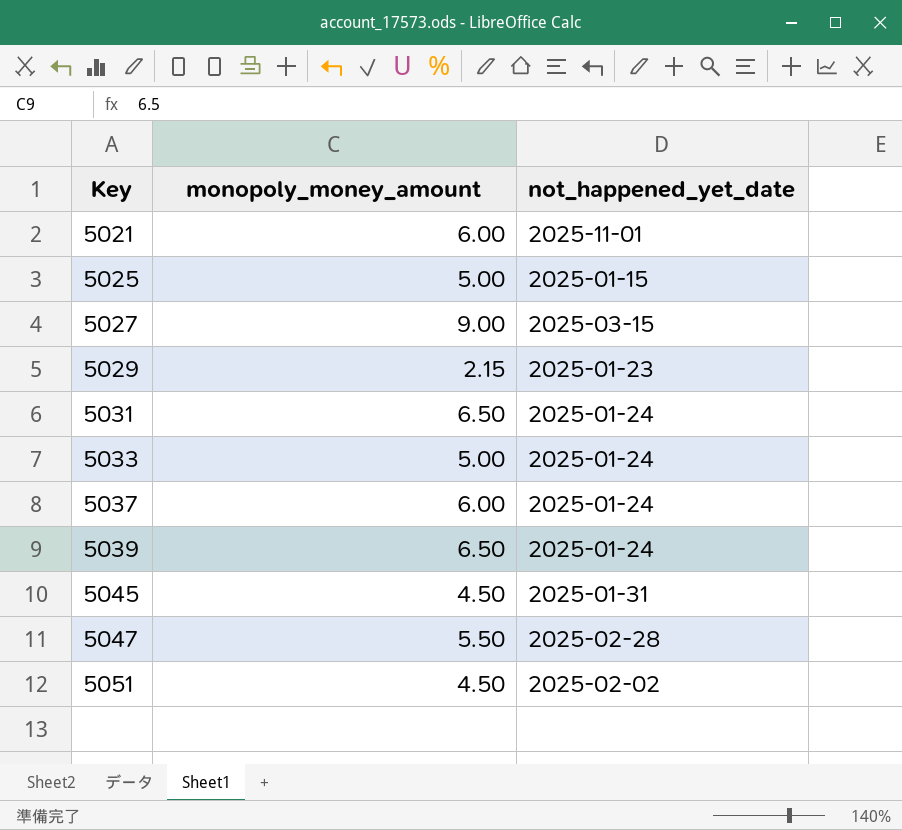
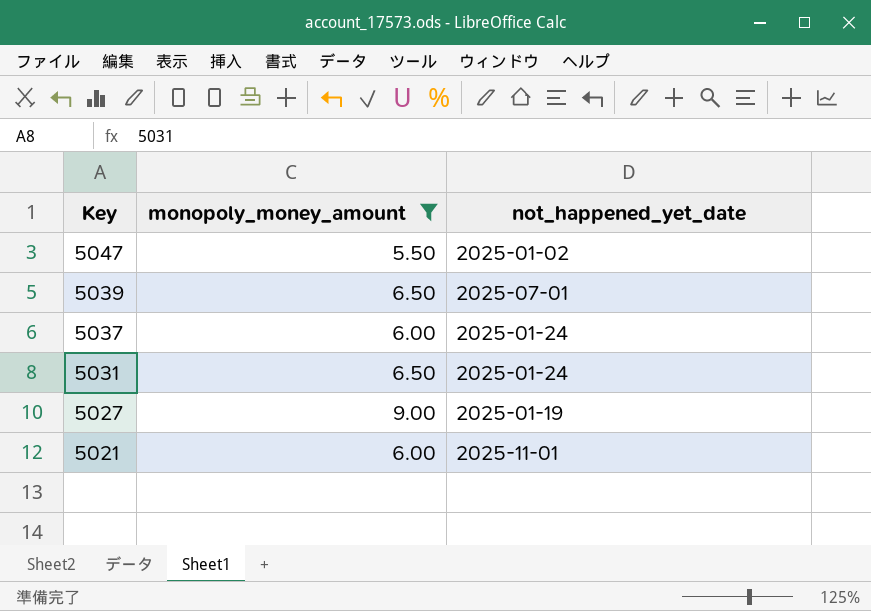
filter: none -> monopoly_money_amount >= 5.50
row order: Key ascending -> Key descending
5047 | not_happened_yet_date: 2025-02-28 -> 2025-01-02
5039 | not_happened_yet_date: 2025-01-24 -> 2025-07-01
5027 | not_happened_yet_date: 2025-03-15 -> 2025-01-19

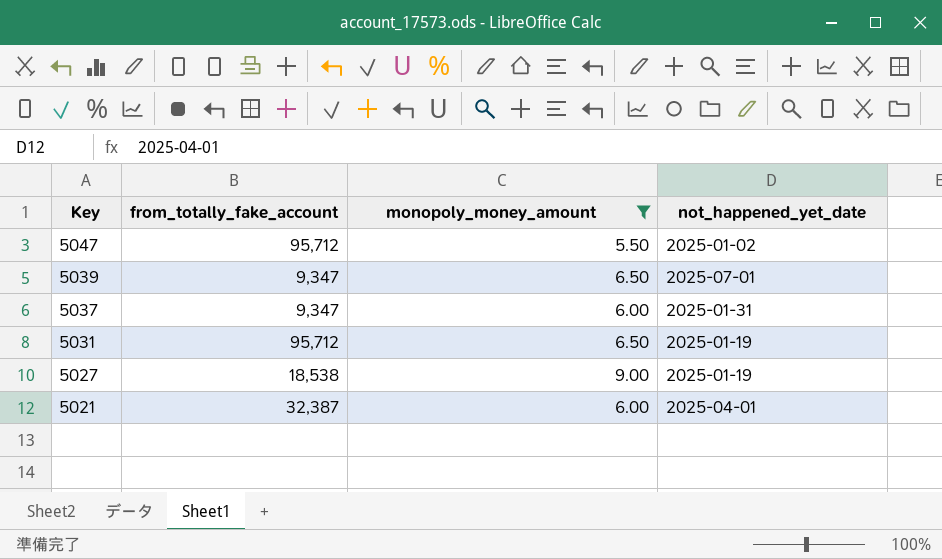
column from_totally_fake_account | position: none -> 2
5037 | not_happened_yet_date: 2025-01-24 -> 2025-01-31
5031 | not_happened_yet_date: 2025-01-24 -> 2025-01-19
5021 | not_happened_yet_date: 2025-11-01 -> 2025-04-01

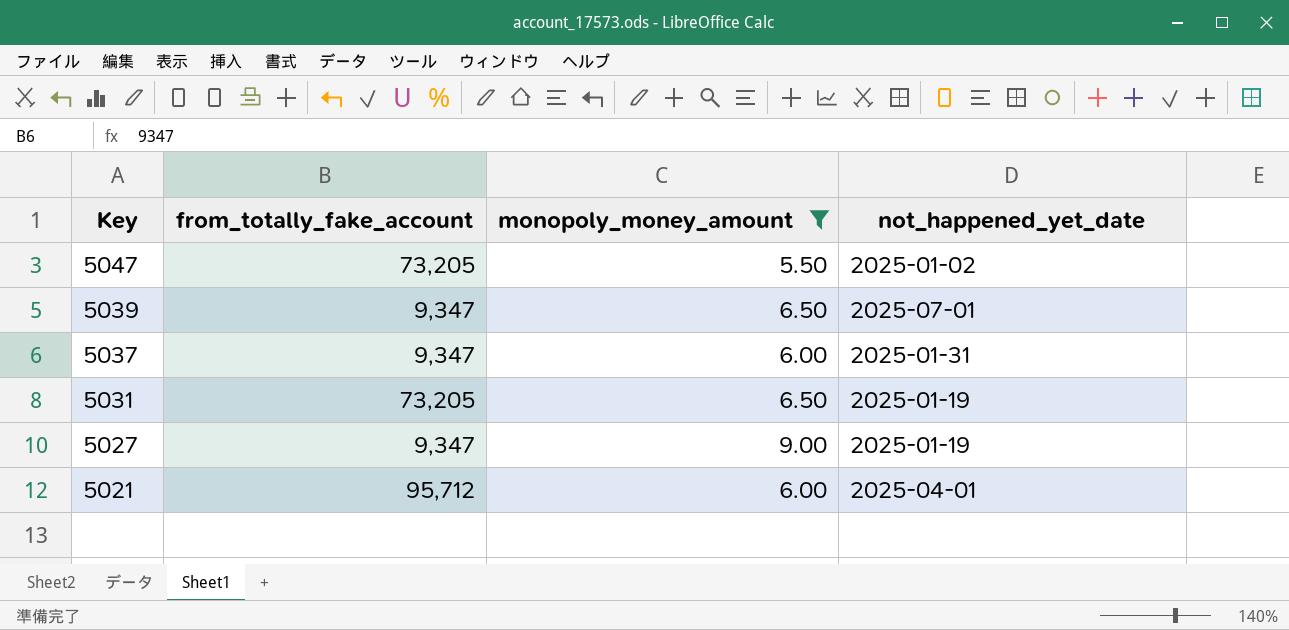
5047 | from_totally_fake_account: 95,712 -> 73,205
5031 | from_totally_fake_account: 95,712 -> 73,205
5027 | from_totally_fake_account: 18,538 -> 9,347
5021 | from_totally_fake_account: 32,387 -> 95,712

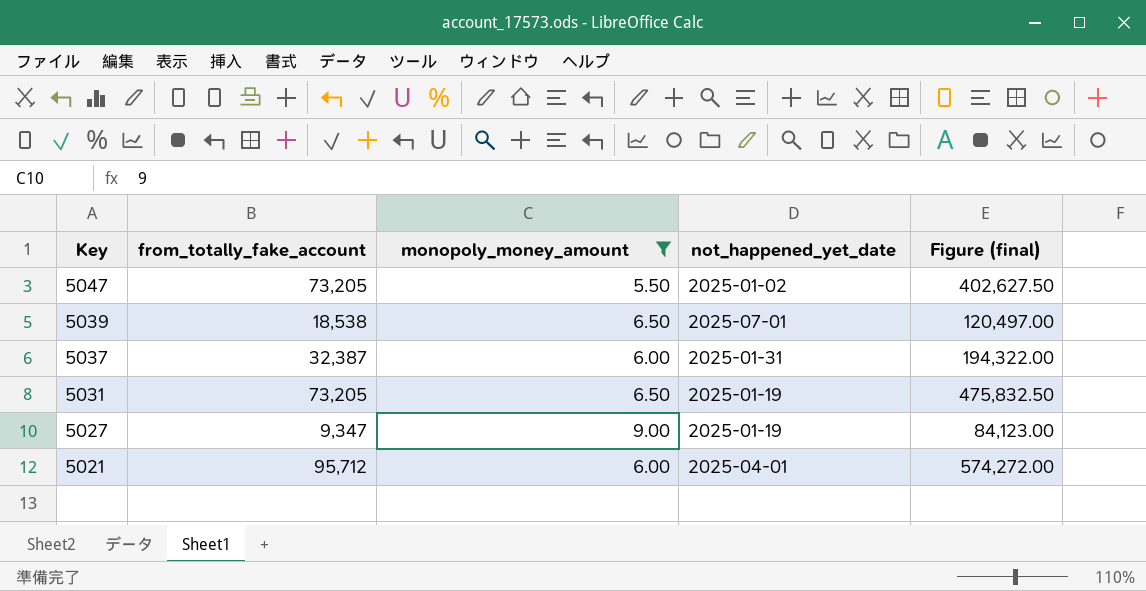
column Figure (final) | formula: none -> [from_totally_fake_account] * [monopoly_money_amount]
5039 | from_totally_fake_account: 9,347 -> 18,538
5037 | from_totally_fake_account: 9,347 -> 32,387

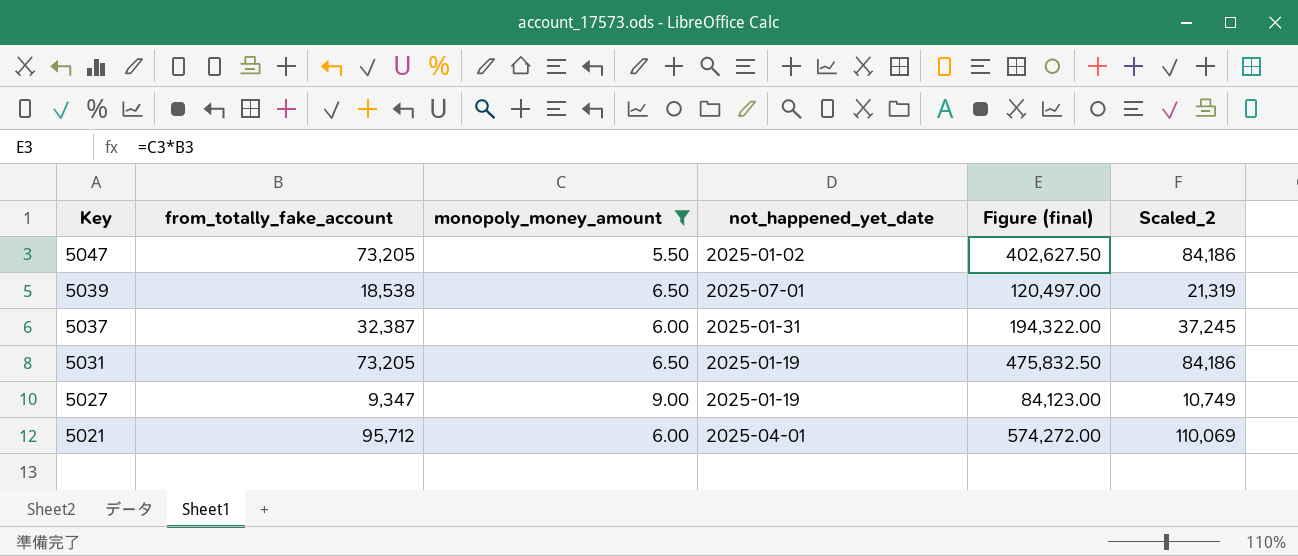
column Scaled_2 | formula: none -> [from_totally_fake_account] * 1.15

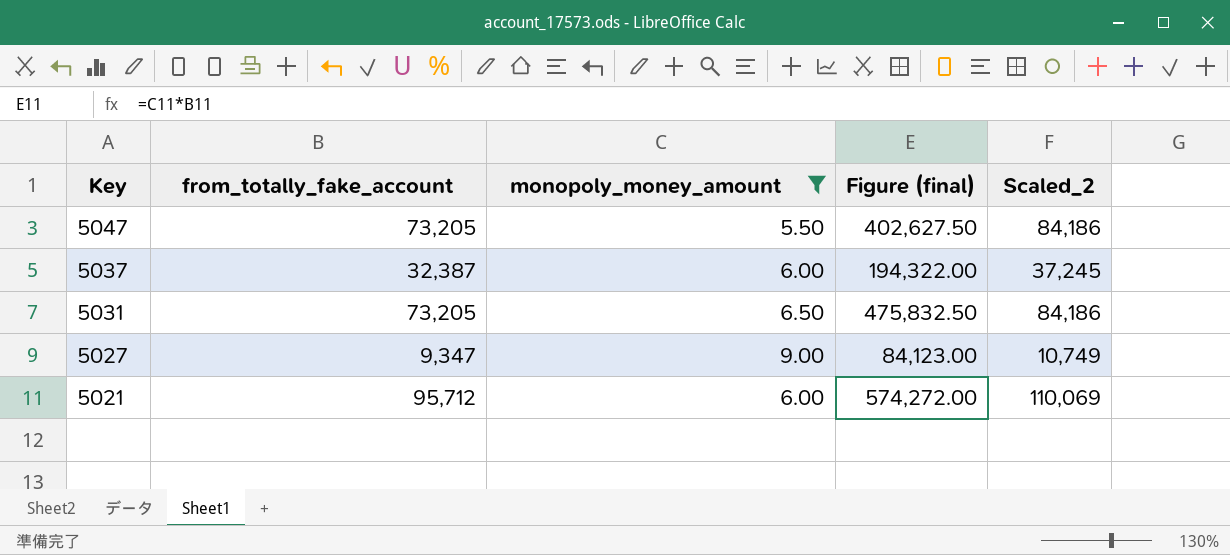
column not_happened_yet_date | position: 4 -> none
row 5039: 18,538 | 6.50 | 2025-07-01 | 120,497.00 | 21,319 -> none

